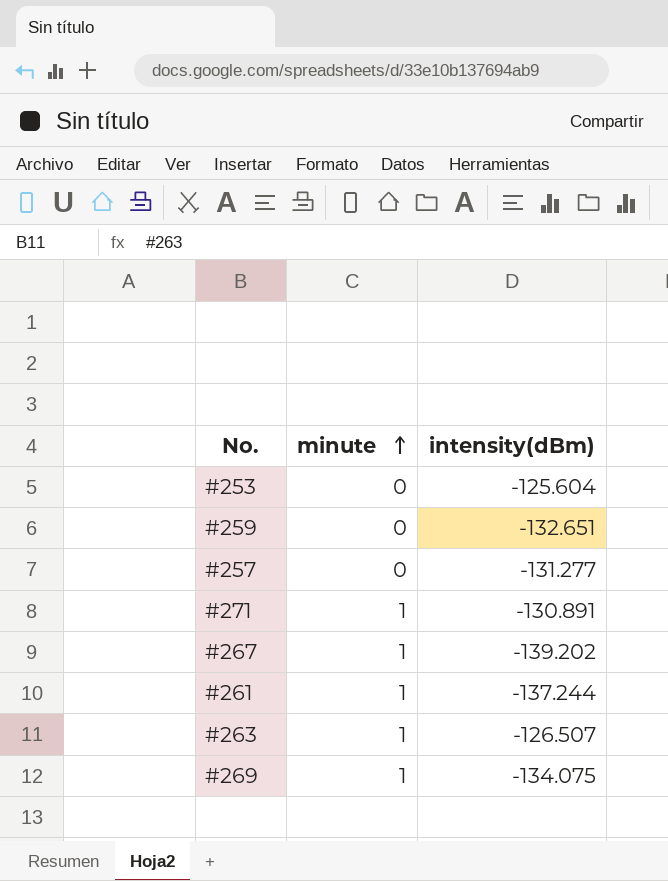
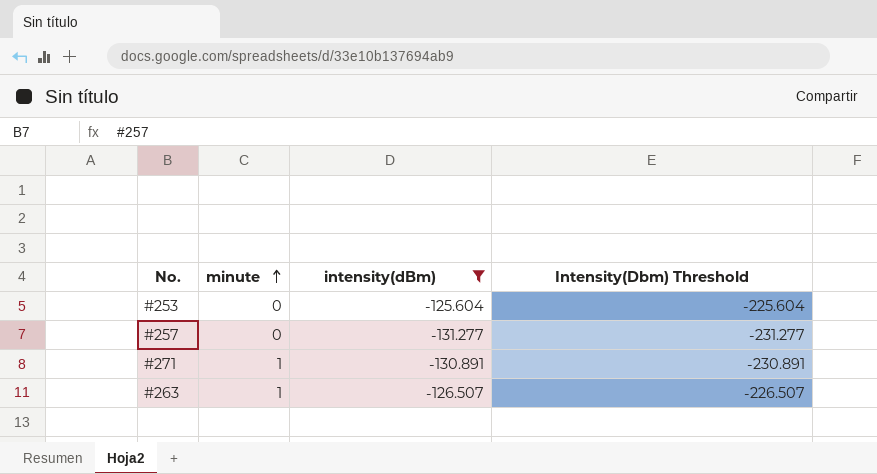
filter: none -> intensity(dBm) >= -131.277
column Intensity(Dbm) Threshold | formula: none -> [intensity(dBm)] - 100

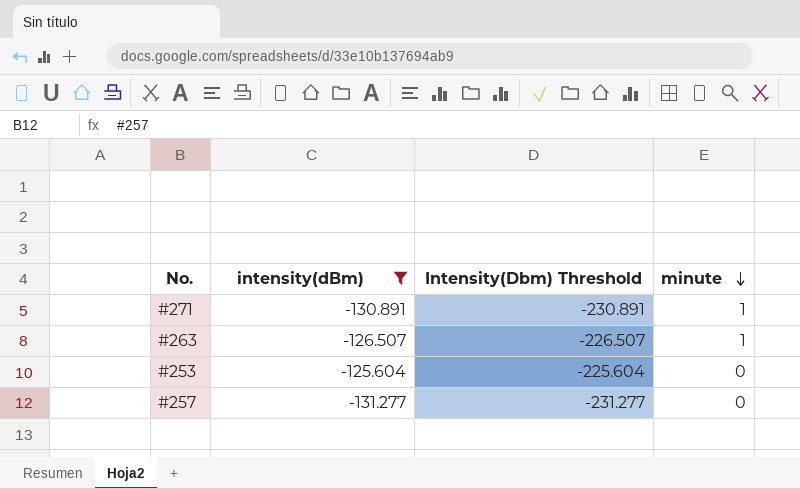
row order: minute ascending -> minute descending
column minute | position: 2 -> 4

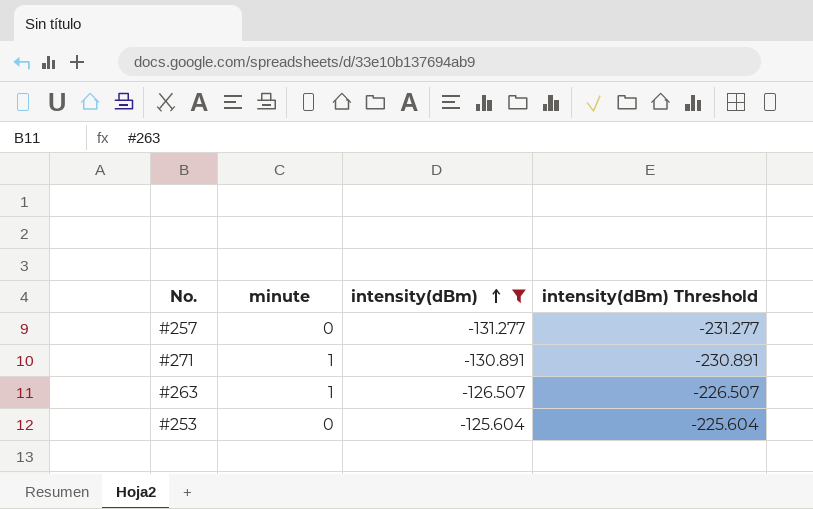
row order: minute descending -> intensity(dBm) ascending
column minute | position: 4 -> 2
column name: Intensity(Dbm) Threshold -> intensity(dBm) Threshold

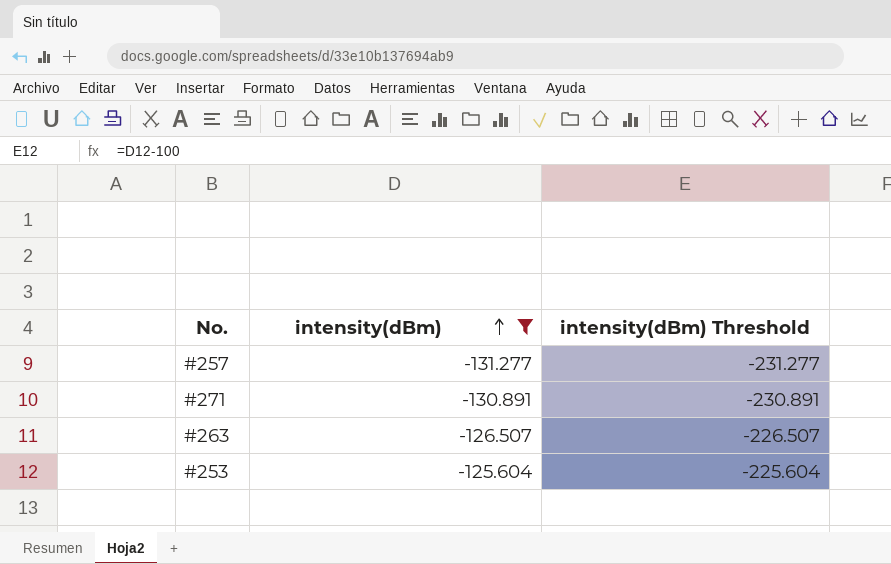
column minute | position: 2 -> none

